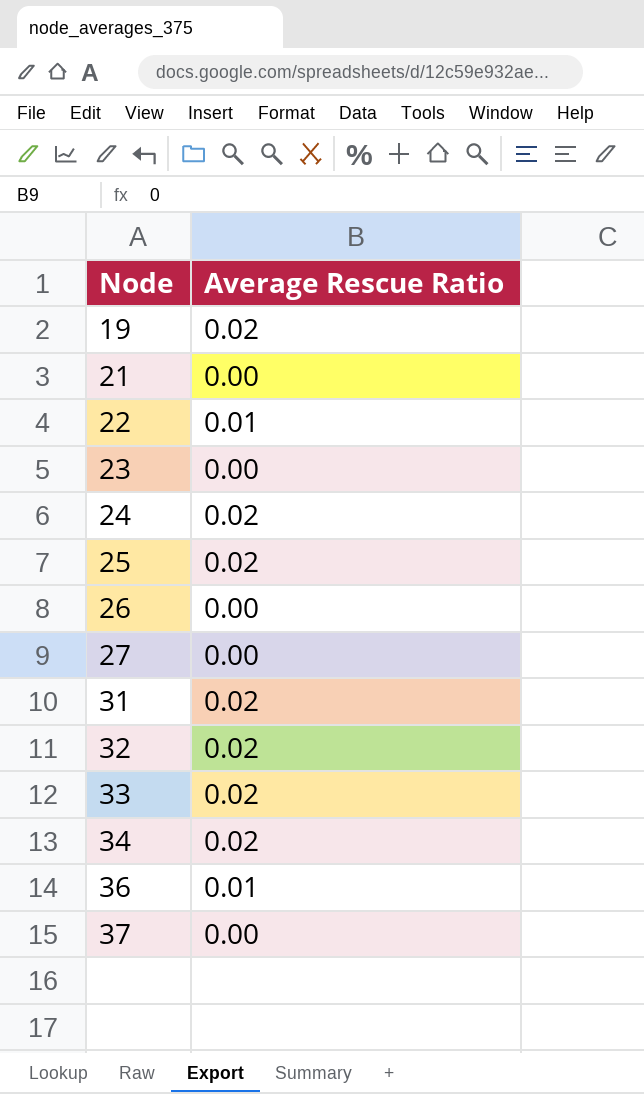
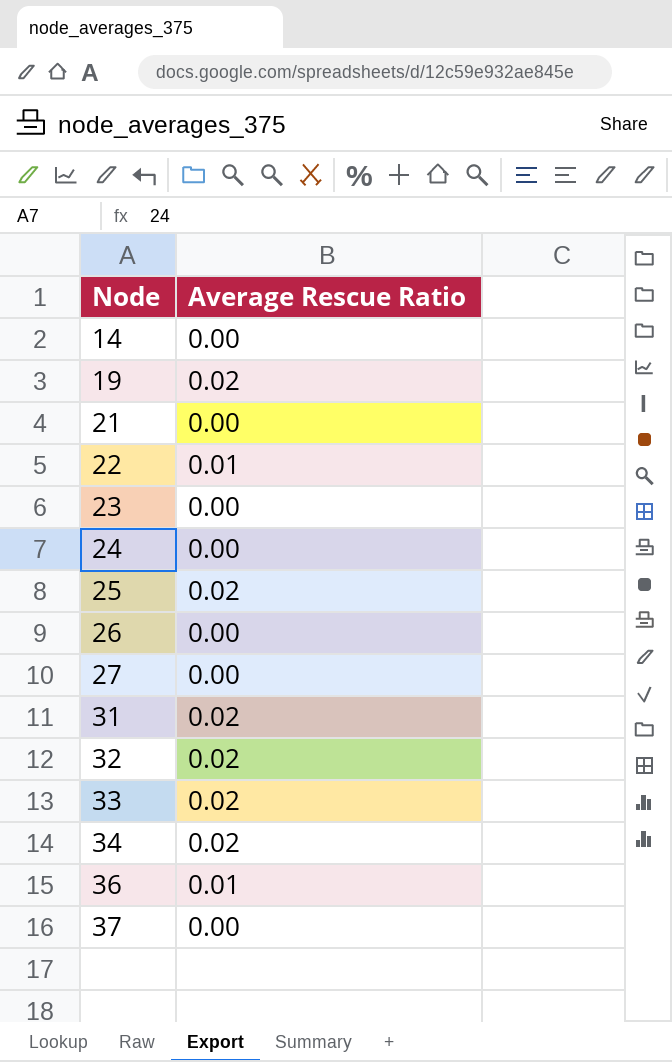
row 14: none -> 0.00
24 | Average Rescue Ratio: 0.02 -> 0.00

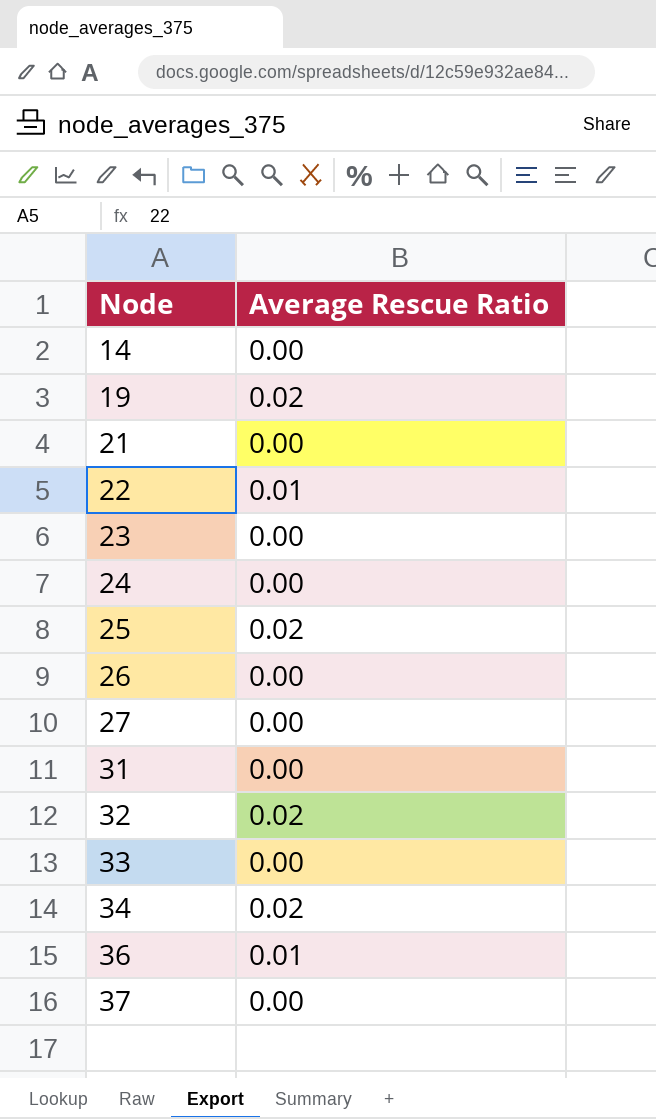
31 | Average Rescue Ratio: 0.02 -> 0.00
33 | Average Rescue Ratio: 0.02 -> 0.00

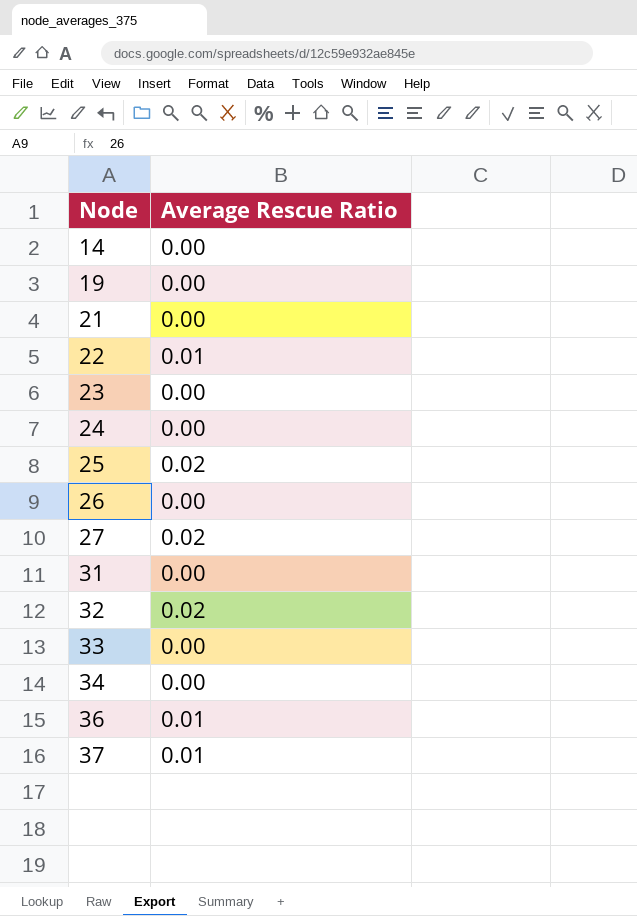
19 | Average Rescue Ratio: 0.02 -> 0.00
27 | Average Rescue Ratio: 0.00 -> 0.02
34 | Average Rescue Ratio: 0.02 -> 0.00
37 | Average Rescue Ratio: 0.00 -> 0.01

